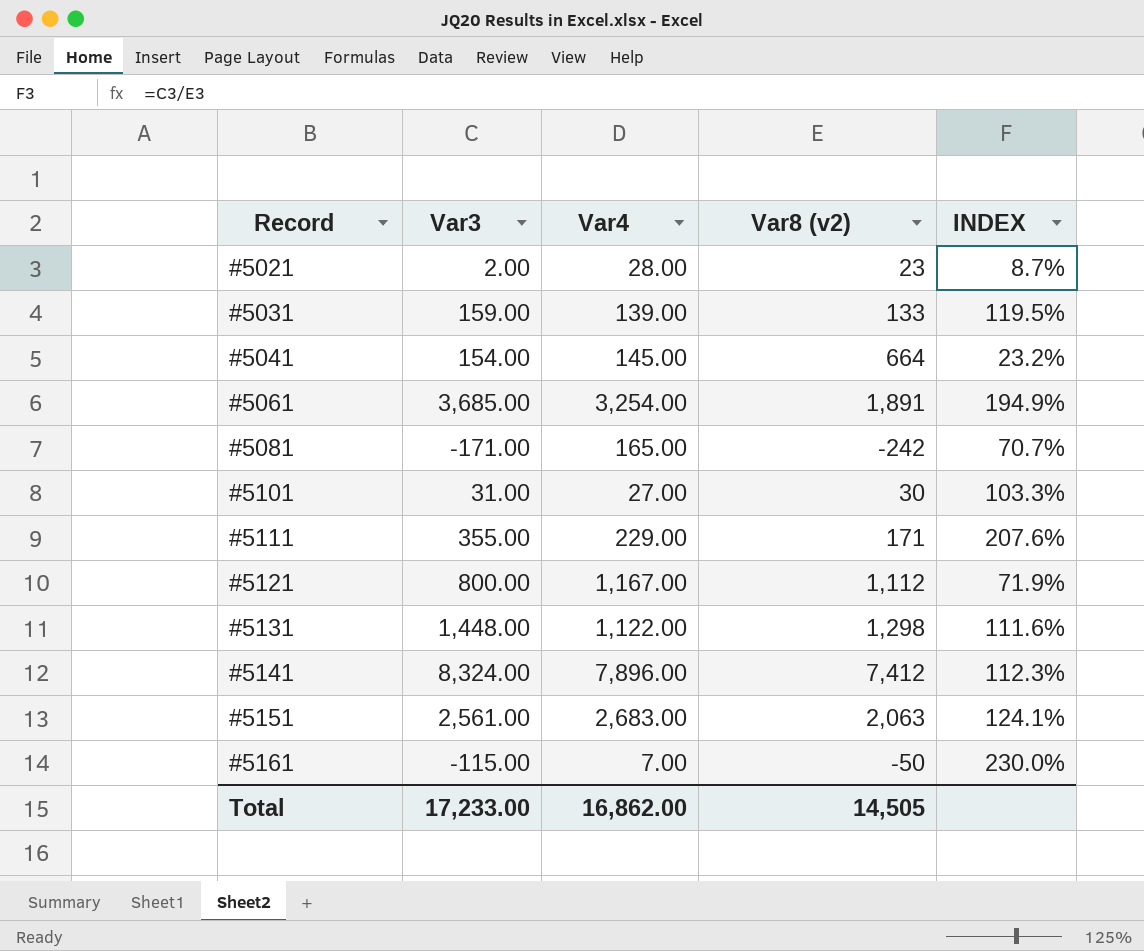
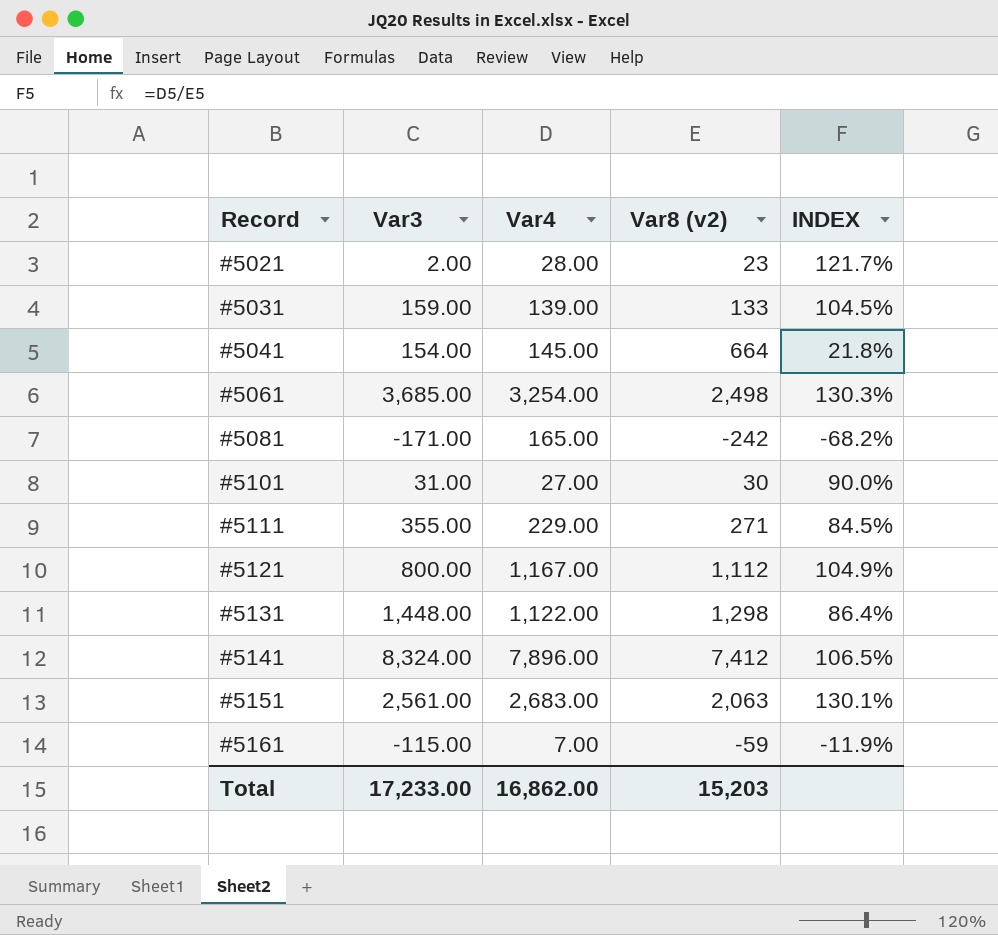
column INDEX | formula: [Var3] / [Var8 (v2)] -> [Var4] / [Var8 (v2)]
#5061 | Var8 (v2): 1,891 -> 2,498
#5111 | Var8 (v2): 171 -> 271
#5161 | Var8 (v2): -50 -> -59
Total | Var8 (v2): 14,505 -> 15,203

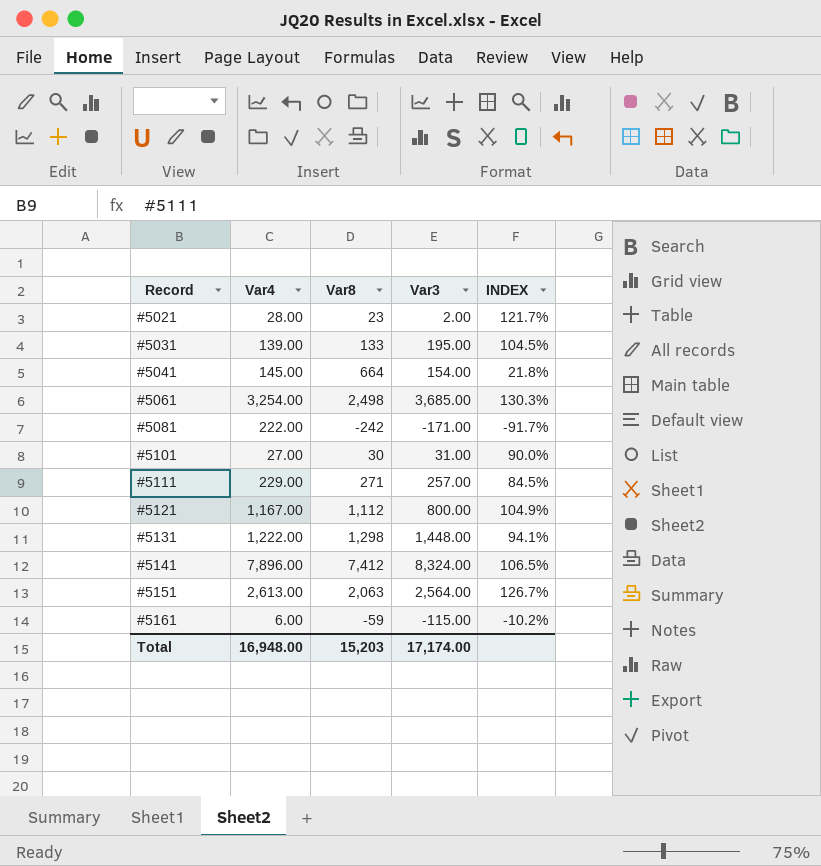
column name: Var8 (v2) -> Var8
column Var3 | position: 2 -> 4
#5031 | Var3: 159.00 -> 195.00
#5081 | Var4: 165.00 -> 222.00
#5081 | INDEX: -68.2% -> -91.7%
#5111 | Var3: 355.00 -> 257.00
#5131 | Var4: 1,122.00 -> 1,222.00
#5131 | INDEX: 86.4% -> 94.1%
#5151 | Var4: 2,683.00 -> 2,613.00
#5151 | Var3: 2,561.00 -> 2,564.00
#5151 | INDEX: 130.1% -> 126.7%
#5161 | Var4: 7.00 -> 6.00
#5161 | INDEX: -11.9% -> -10.2%
Total | Var4: 16,862.00 -> 16,948.00
Total | Var3: 17,233.00 -> 17,174.00

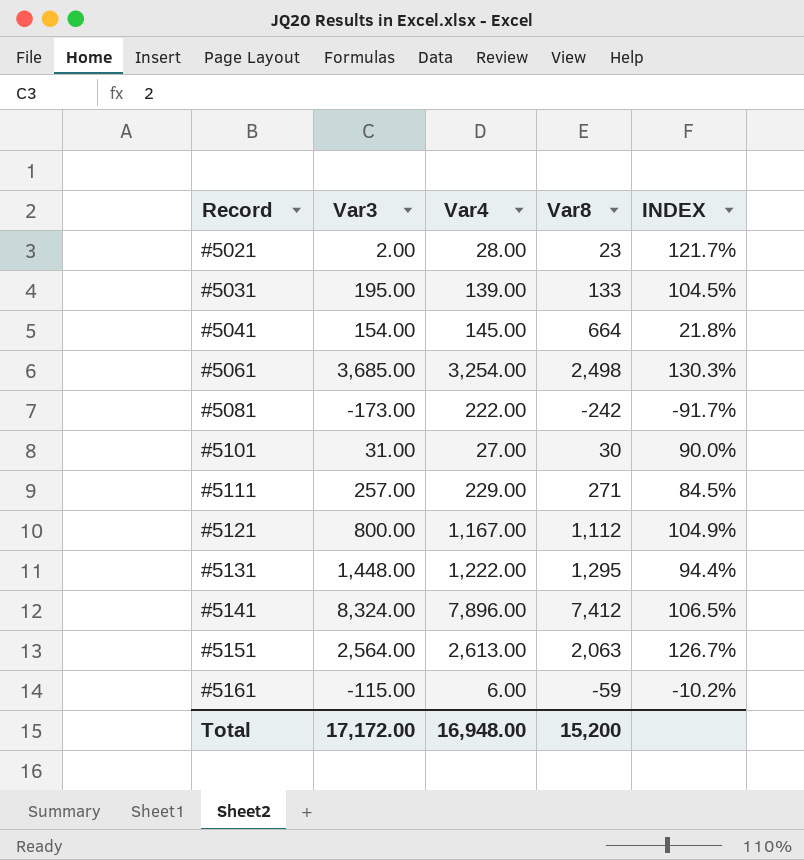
column Var3 | position: 4 -> 2
#5081 | Var3: -171.00 -> -173.00
#5131 | Var8: 1,298 -> 1,295
#5131 | INDEX: 94.1% -> 94.4%
Total | Var3: 17,174.00 -> 17,172.00
Total | Var8: 15,203 -> 15,200

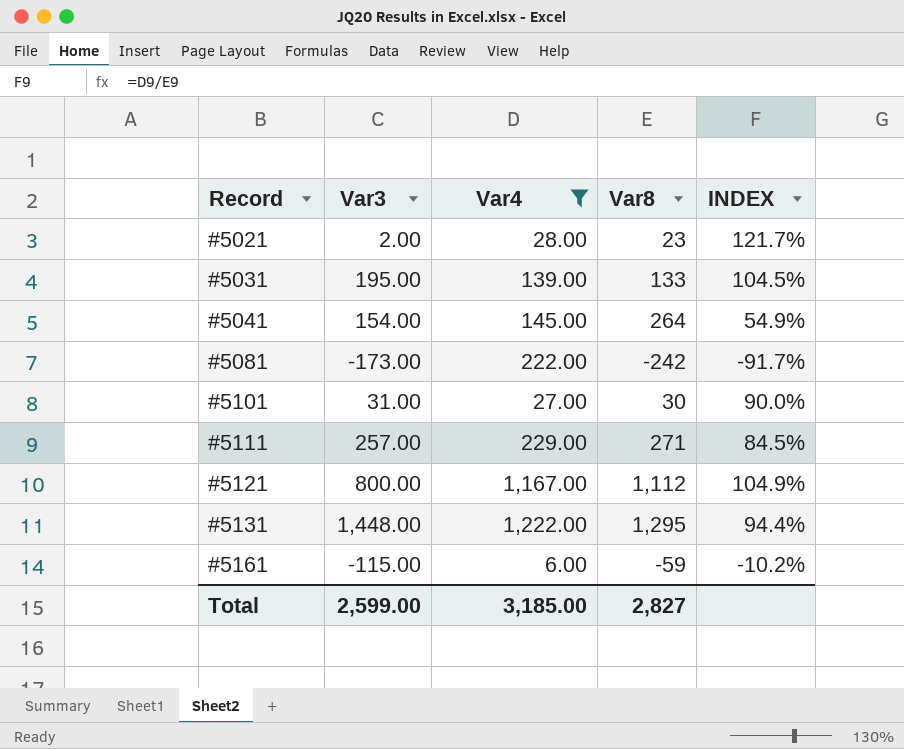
filter: none -> Var4 <= 1,222.00
#5041 | Var8: 664 -> 264
#5041 | INDEX: 21.8% -> 54.9%
Total | Var3: 17,172.00 -> 2,599.00
Total | Var4: 16,948.00 -> 3,185.00
Total | Var8: 15,200 -> 2,827

